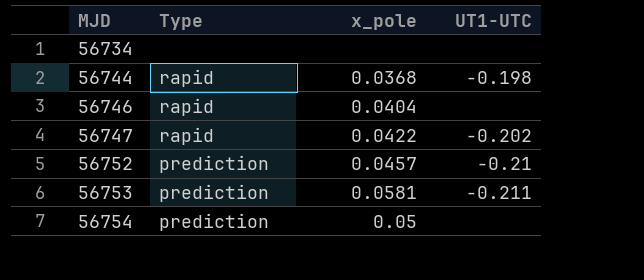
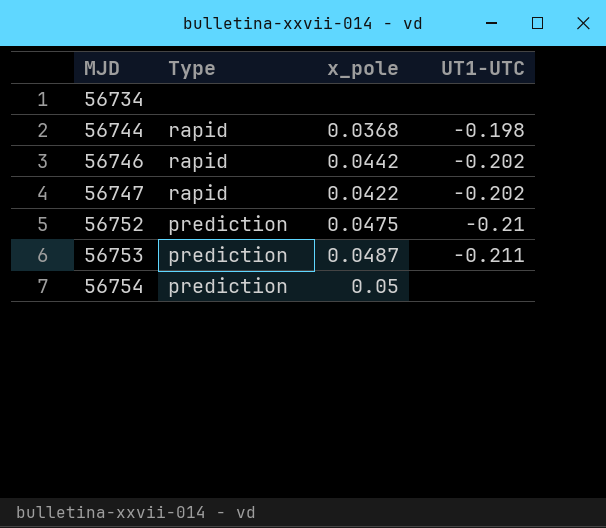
56746 | x_pole: 0.0404 -> 0.0442
56746 | UT1-UTC: none -> -0.202
56752 | x_pole: 0.0457 -> 0.0475
56753 | x_pole: 0.0581 -> 0.0487

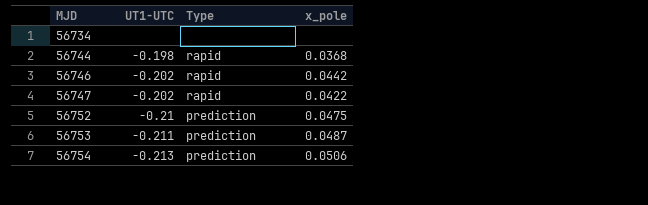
column UT1-UTC | position: 4 -> 2
56754 | UT1-UTC: none -> -0.213
56754 | x_pole: 0.05 -> 0.0506

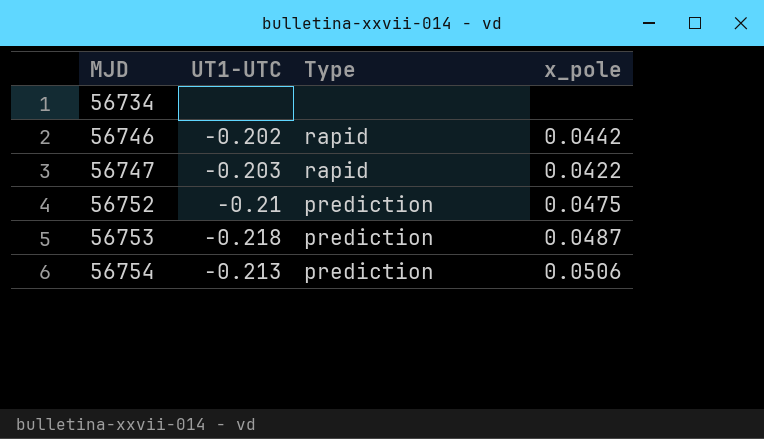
row 56744: -0.198 | rapid | 0.0368 -> none
56747 | UT1-UTC: -0.202 -> -0.203
56753 | UT1-UTC: -0.211 -> -0.218

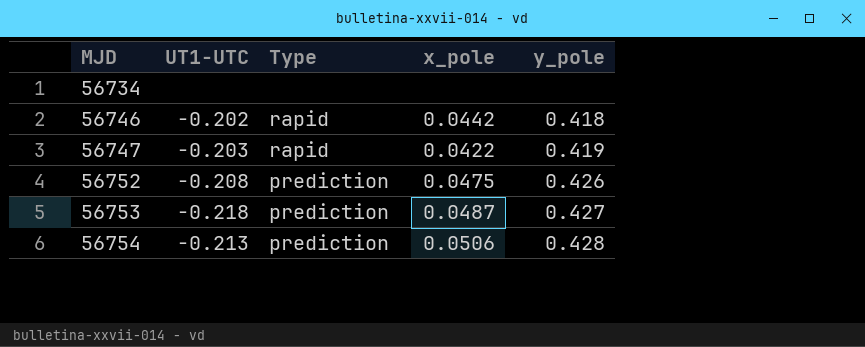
column y_pole | position: none -> 5
56752 | UT1-UTC: -0.21 -> -0.208

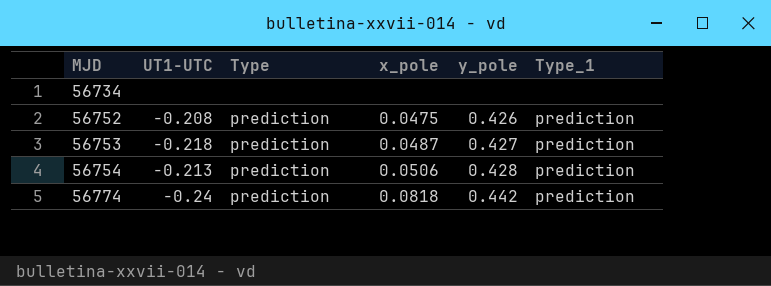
column Type_1 | position: none -> 6
row 56746: -0.202 | rapid | 0.0442 | 0.418 -> none
row 56747: -0.203 | rapid | 0.0422 | 0.419 -> none
row 56774: none -> -0.24 | prediction | 0.0818 | 0.442 | prediction

